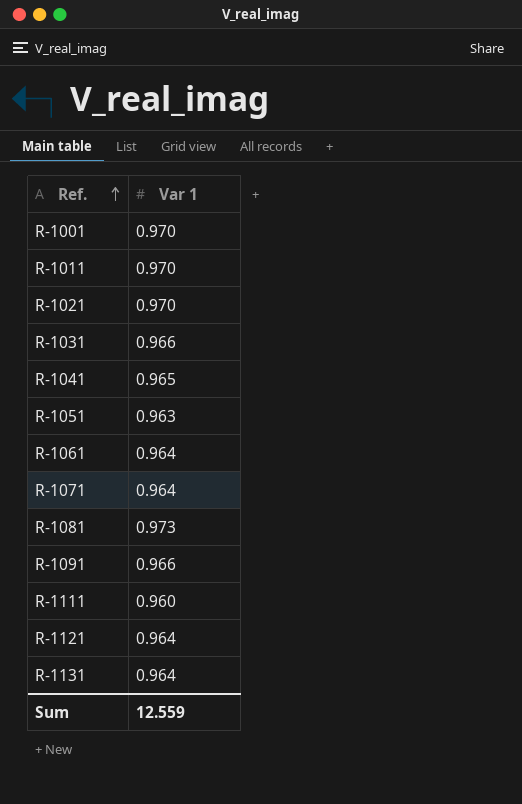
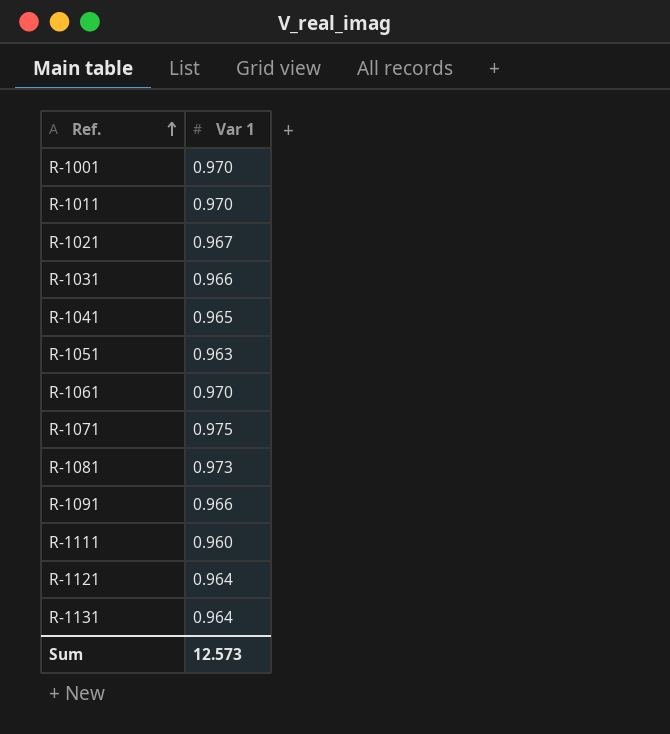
R-1021 | Var 1: 0.970 -> 0.967
R-1061 | Var 1: 0.964 -> 0.970
R-1071 | Var 1: 0.964 -> 0.975
Sum | Var 1: 12.559 -> 12.573

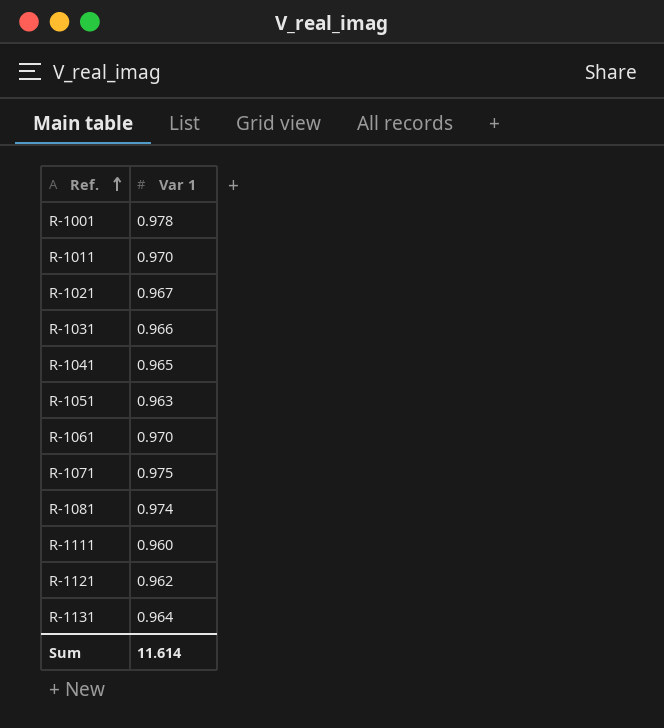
row R-1091: 0.966 -> none
R-1001 | Var 1: 0.970 -> 0.978
R-1081 | Var 1: 0.973 -> 0.974
R-1121 | Var 1: 0.964 -> 0.962
Sum | Var 1: 12.573 -> 11.614

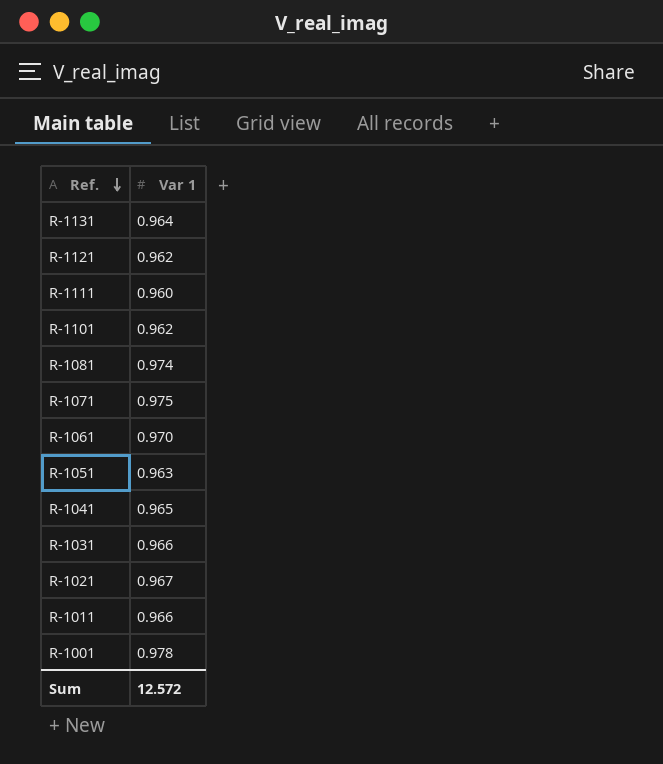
row order: Ref. ascending -> Ref. descending
row R-1101: none -> 0.962
R-1011 | Var 1: 0.970 -> 0.966
Sum | Var 1: 11.614 -> 12.572

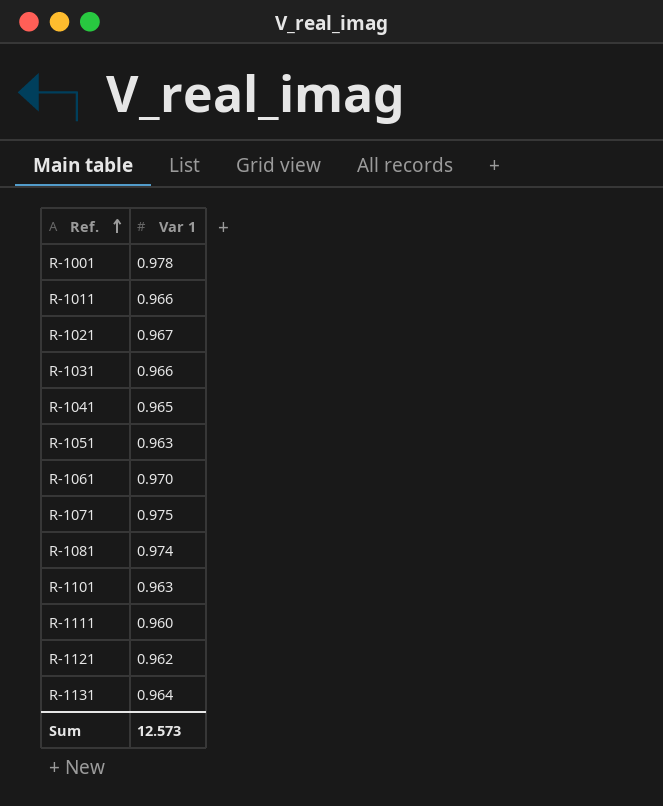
row order: Ref. descending -> Ref. ascending
R-1101 | Var 1: 0.962 -> 0.963
Sum | Var 1: 12.572 -> 12.573

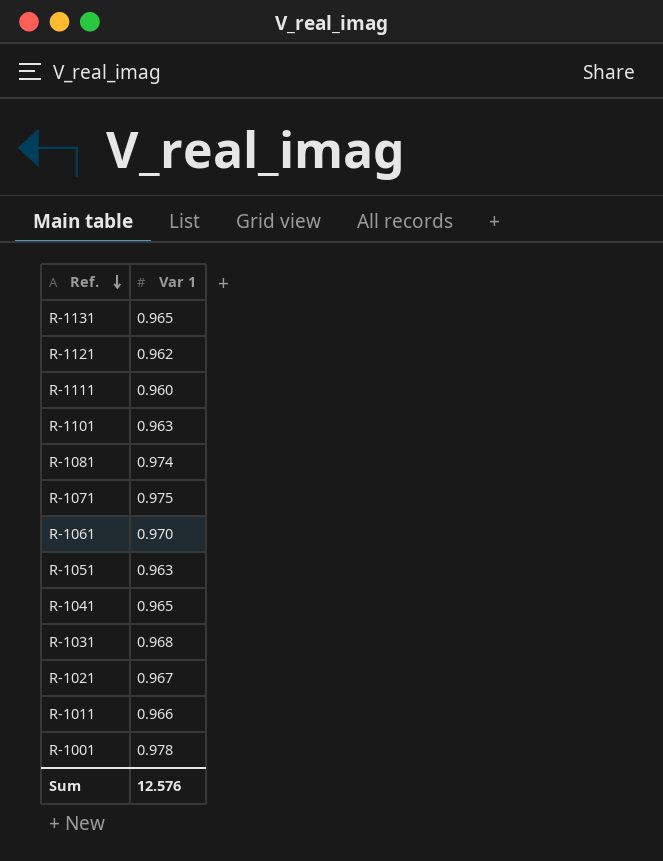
row order: Ref. ascending -> Ref. descending
R-1131 | Var 1: 0.964 -> 0.965
R-1031 | Var 1: 0.966 -> 0.968
Sum | Var 1: 12.573 -> 12.576

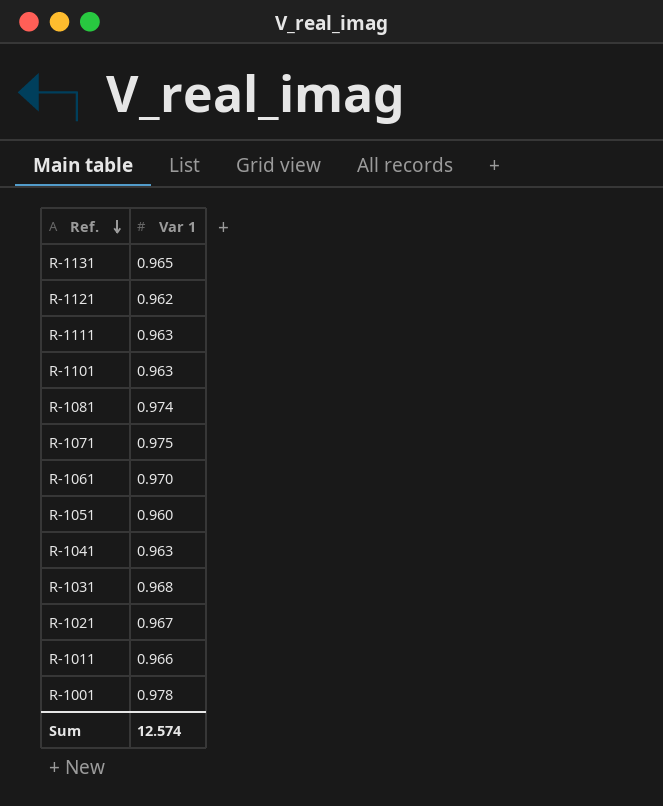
R-1111 | Var 1: 0.960 -> 0.963
R-1051 | Var 1: 0.963 -> 0.960
R-1041 | Var 1: 0.965 -> 0.963
Sum | Var 1: 12.576 -> 12.574

